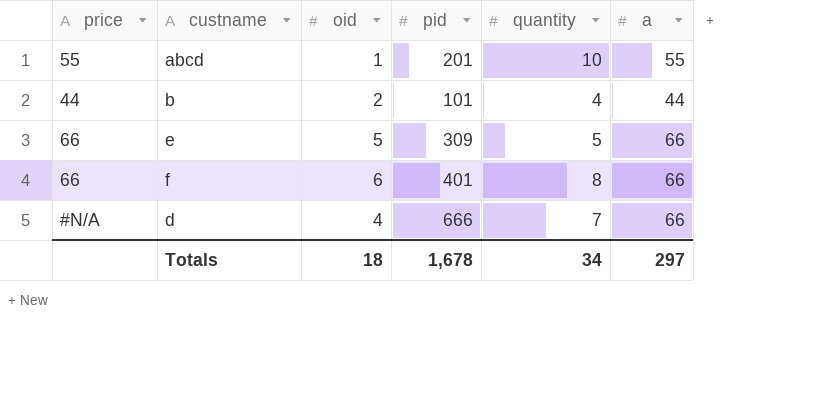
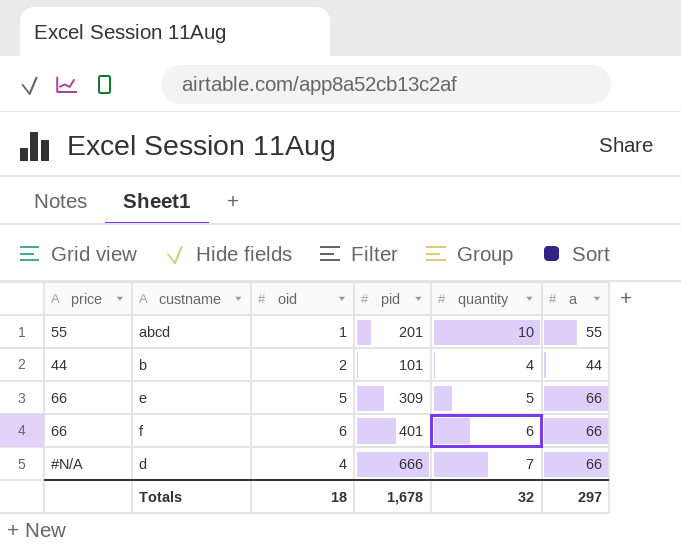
f | quantity: 8 -> 6
Totals | quantity: 34 -> 32

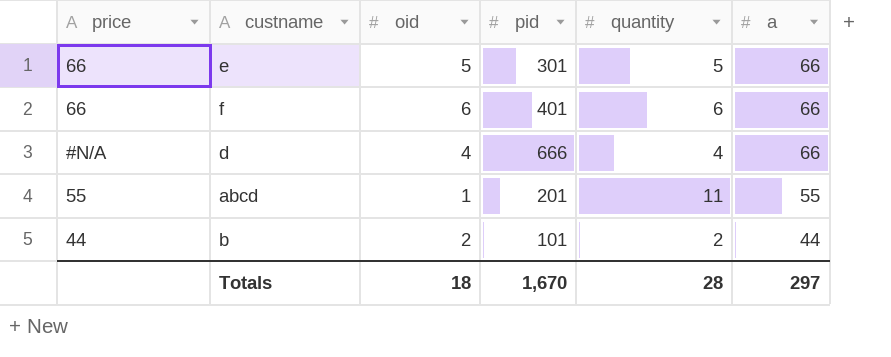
row order: none -> a descending
e | pid: 309 -> 301
d | quantity: 7 -> 4
abcd | quantity: 10 -> 11
b | quantity: 4 -> 2
Totals | pid: 1,678 -> 1,670
Totals | quantity: 32 -> 28

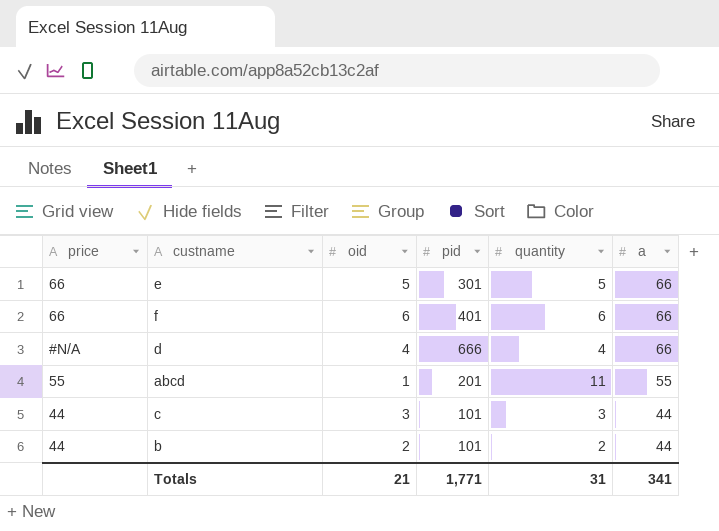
row c: none -> 44 | 3 | 101 | 3 | 44
Totals | oid: 18 -> 21
Totals | pid: 1,670 -> 1,771
Totals | quantity: 28 -> 31
Totals | a: 297 -> 341

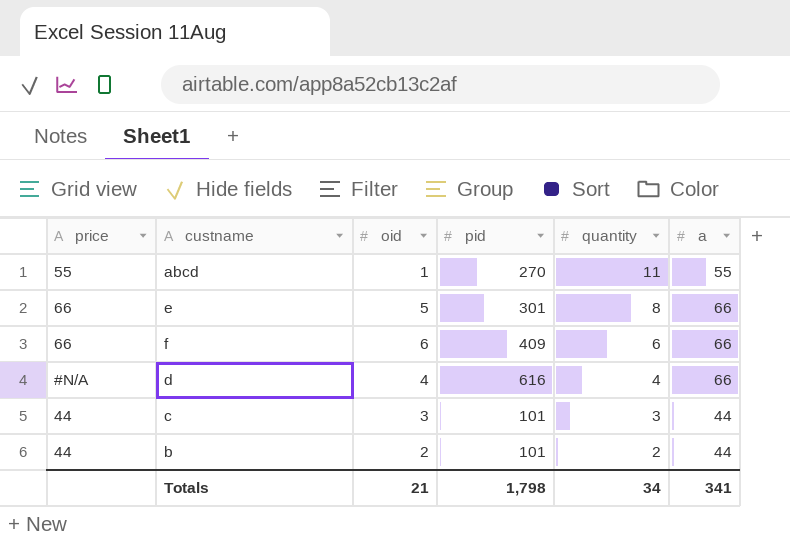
row order: a descending -> quantity descending
abcd | pid: 201 -> 270
e | quantity: 5 -> 8
f | pid: 401 -> 409
d | pid: 666 -> 616
Totals | pid: 1,771 -> 1,798
Totals | quantity: 31 -> 34

